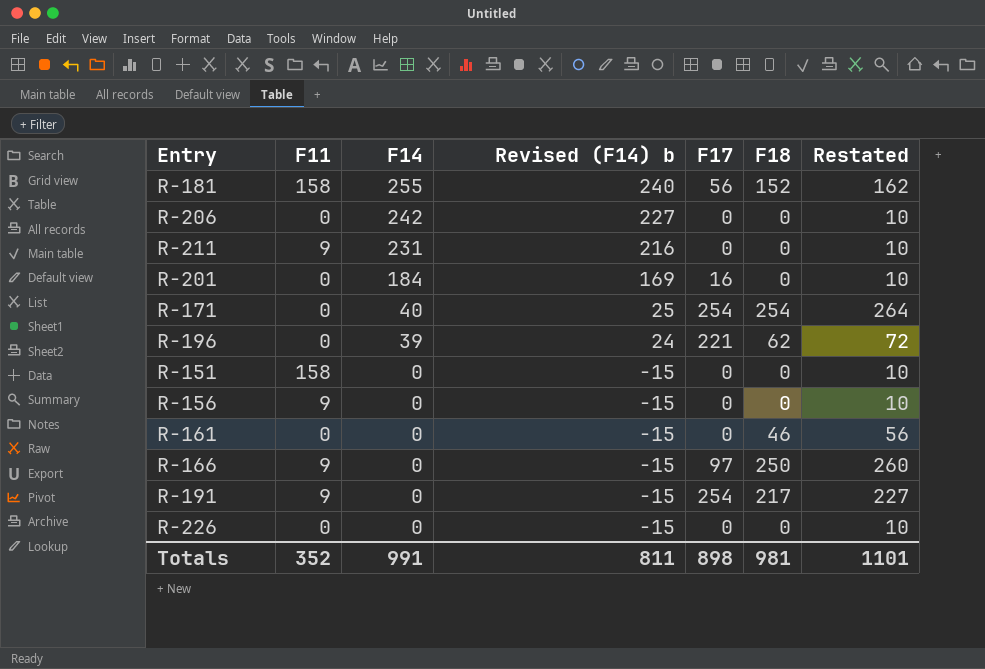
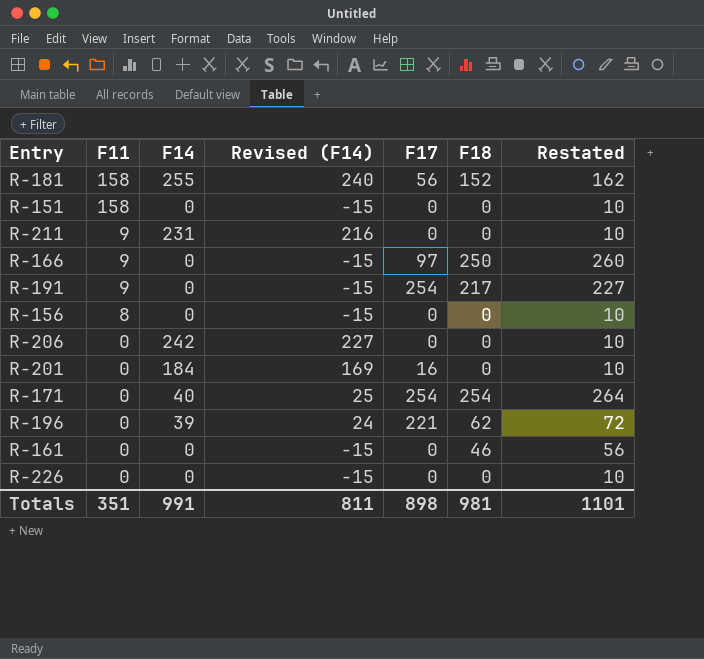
row order: F14 descending -> F11 descending
column name: Revised (F14) b -> Revised (F14)
R-156 | F11: 9 -> 8
Totals | F11: 352 -> 351

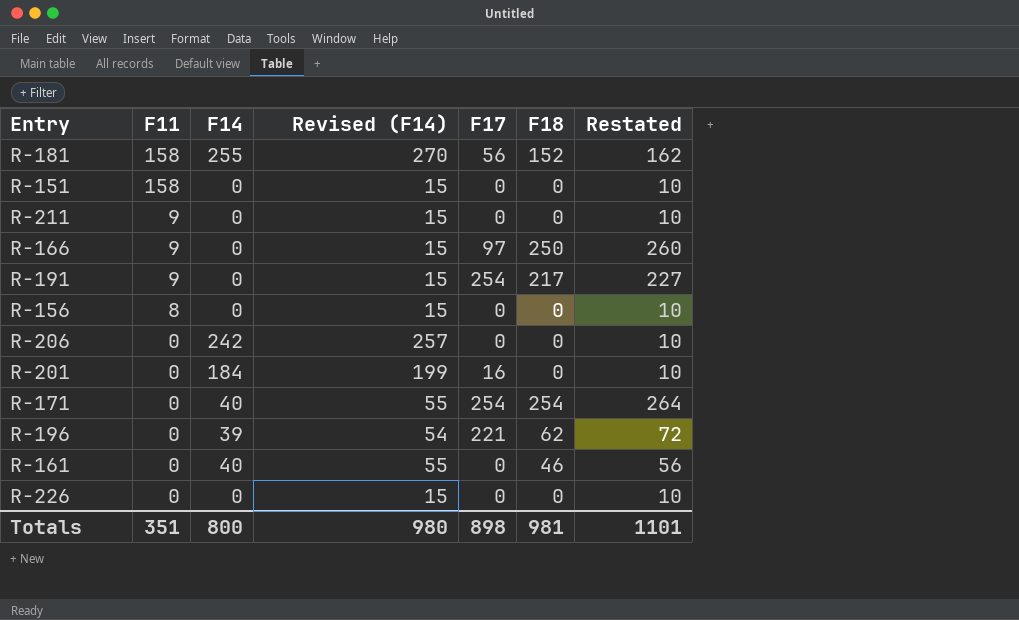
column Revised (F14) | formula: [F14] - 15 -> [F14] + 15
R-211 | F14: 231 -> 0
R-161 | F14: 0 -> 40
Totals | F14: 991 -> 800
Totals | Revised (F14): 811 -> 980

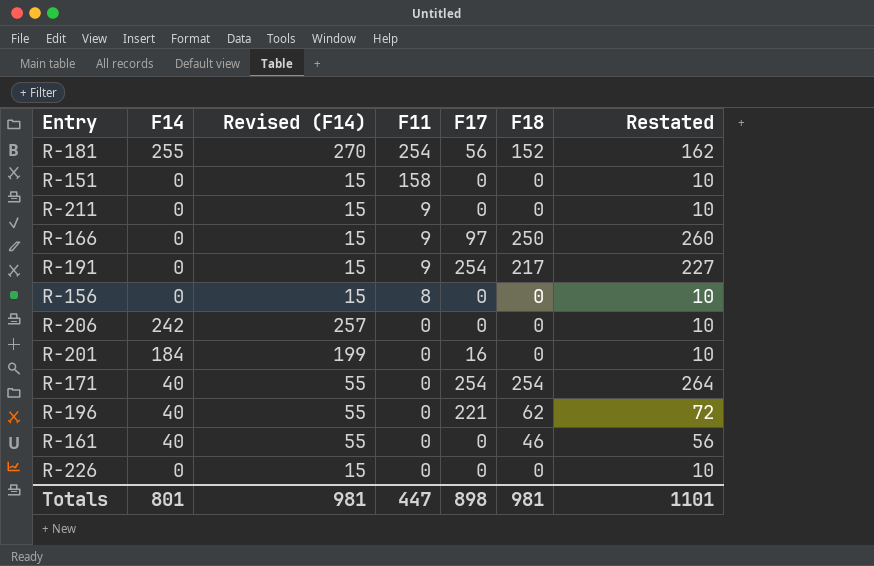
column F11 | position: 2 -> 4
R-181 | F11: 158 -> 254
R-196 | F14: 39 -> 40
R-196 | Revised (F14): 54 -> 55
Totals | F14: 800 -> 801
Totals | Revised (F14): 980 -> 981
Totals | F11: 351 -> 447

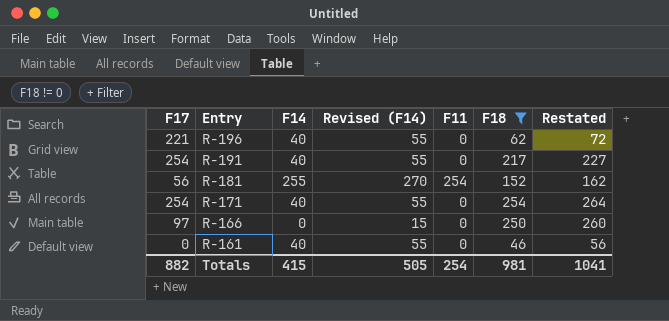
filter: none -> F18 != 0
row order: F11 descending -> Entry descending
column F17 | position: 5 -> 1
R-191 | F14: 0 -> 40
R-191 | Revised (F14): 15 -> 55
R-191 | F11: 9 -> 0
R-166 | F11: 9 -> 0
Totals | F17: 898 -> 882
Totals | F14: 801 -> 415
Totals | Revised (F14): 981 -> 505
Totals | F11: 447 -> 254
Totals | Restated: 1101 -> 1041

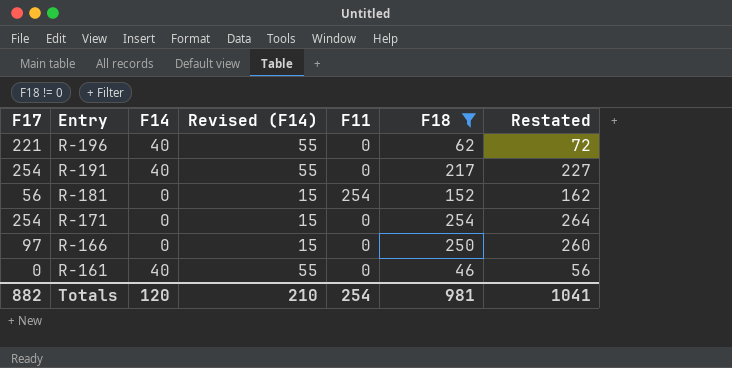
R-181 | F14: 255 -> 0
R-181 | Revised (F14): 270 -> 15
R-171 | F14: 40 -> 0
R-171 | Revised (F14): 55 -> 15
Totals | F14: 415 -> 120
Totals | Revised (F14): 505 -> 210

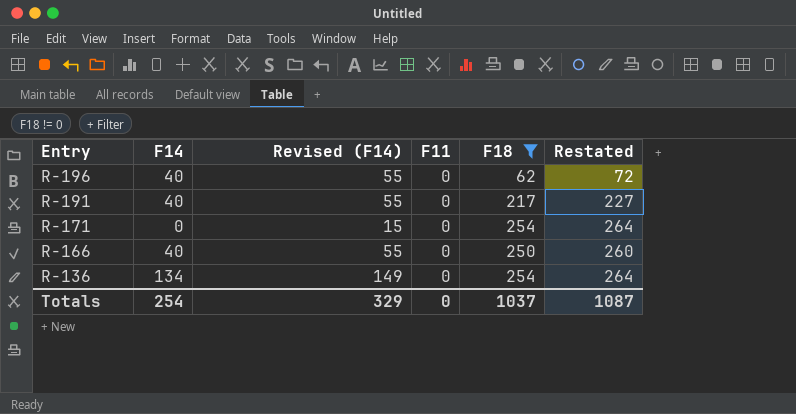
column F17 | position: 1 -> none
row R-181: 56 | 0 | 15 | 254 | 152 | 162 -> none
row R-161: 0 | 40 | 55 | 0 | 46 | 56 -> none
R-166 | F14: 0 -> 40
R-166 | Revised (F14): 15 -> 55
row R-136: none -> 134 | 149 | 0 | 254 | 264
Totals | F14: 120 -> 254
Totals | Revised (F14): 210 -> 329
Totals | F11: 254 -> 0
Totals | F18: 981 -> 1037
Totals | Restated: 1041 -> 1087

